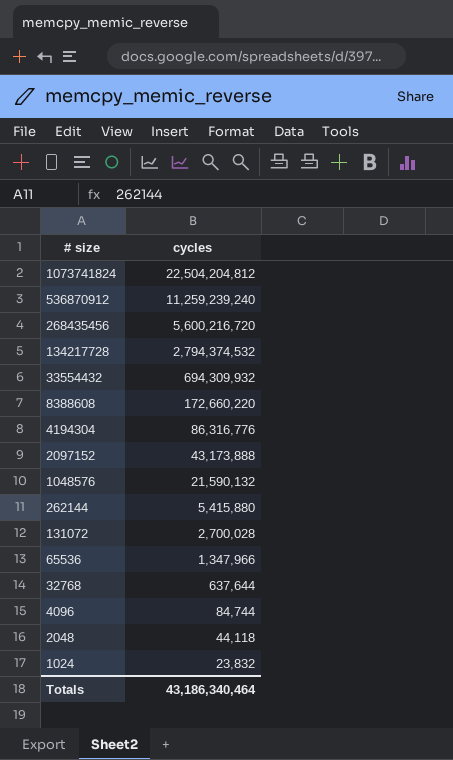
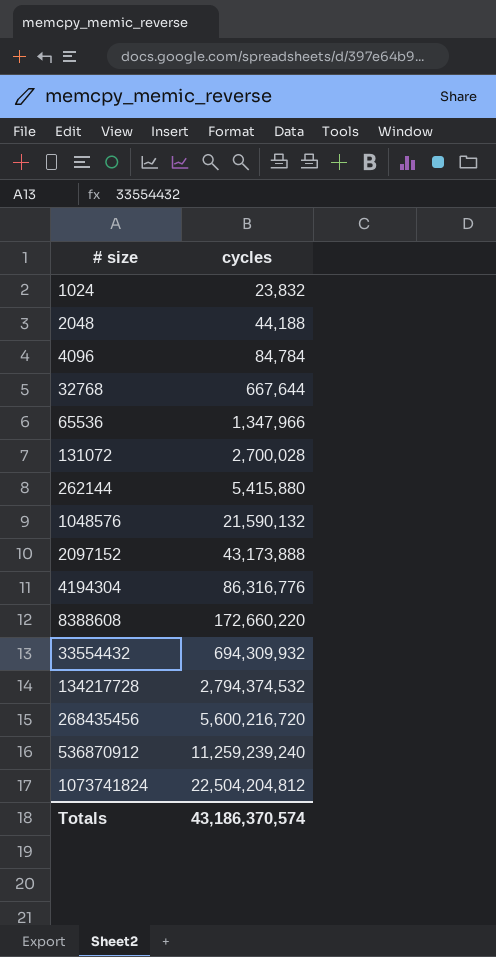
row order: # size descending -> # size ascending
2048 | cycles: 44,118 -> 44,188
4096 | cycles: 84,744 -> 84,784
32768 | cycles: 637,644 -> 667,644
Totals | cycles: 43,186,340,464 -> 43,186,370,574

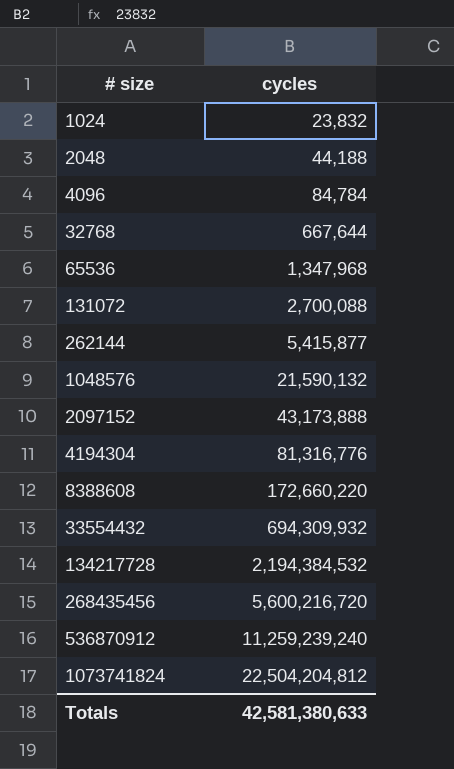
65536 | cycles: 1,347,966 -> 1,347,968
131072 | cycles: 2,700,028 -> 2,700,088
262144 | cycles: 5,415,880 -> 5,415,877
4194304 | cycles: 86,316,776 -> 81,316,776
134217728 | cycles: 2,794,374,532 -> 2,194,384,532
Totals | cycles: 43,186,370,574 -> 42,581,380,633

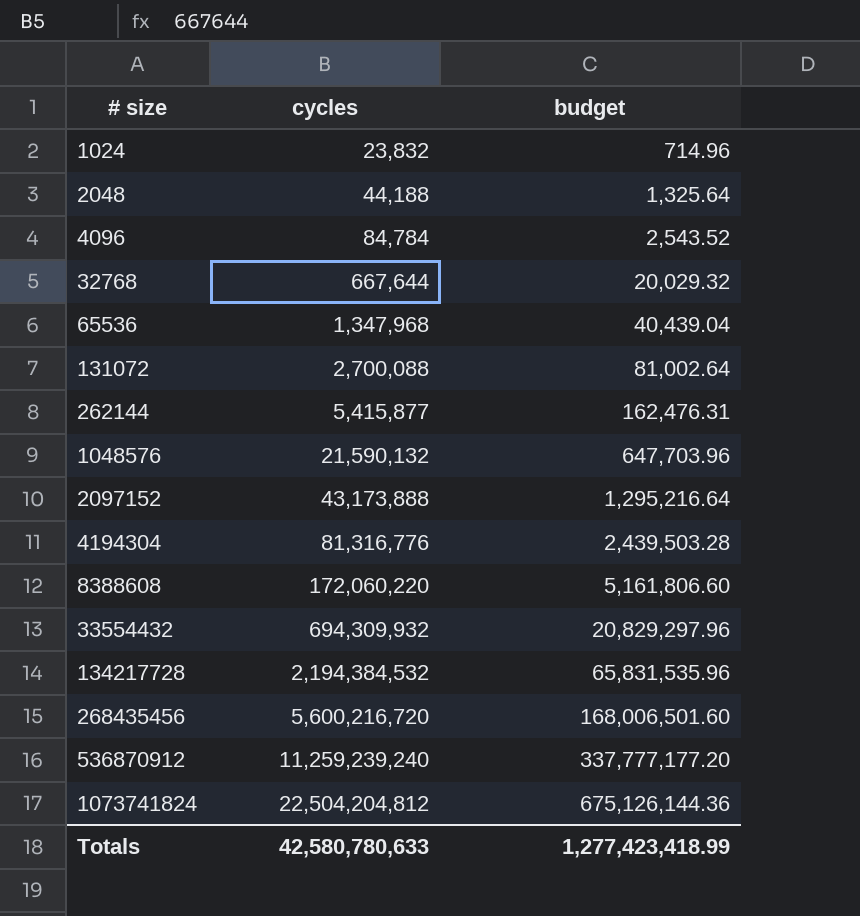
column budget | formula: none -> [cycles] * 0.03
8388608 | cycles: 172,660,220 -> 172,060,220
Totals | cycles: 42,581,380,633 -> 42,580,780,633

